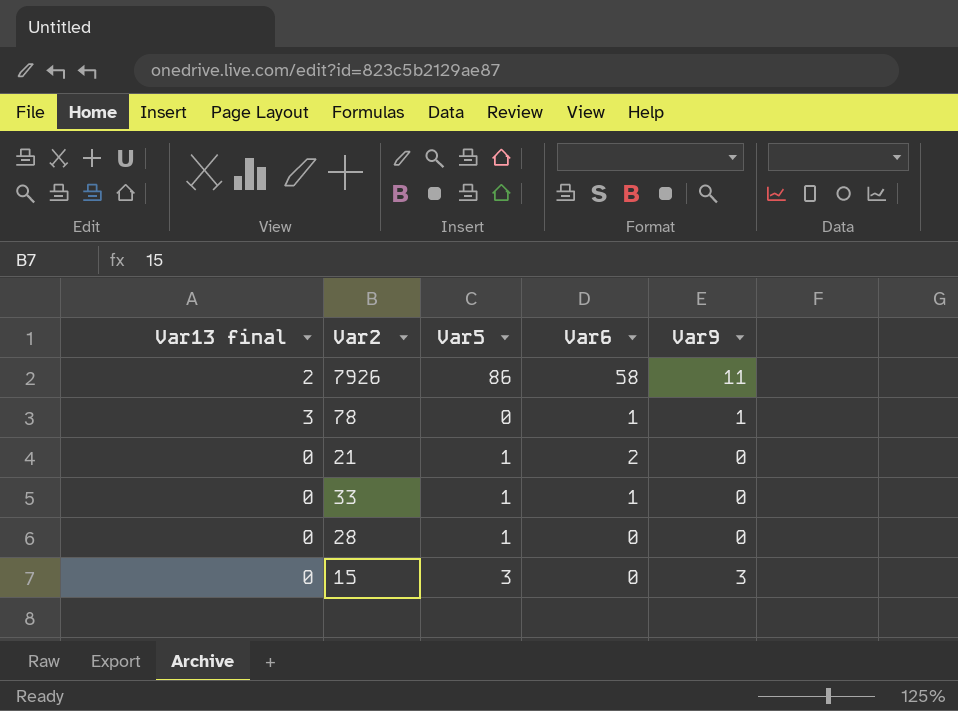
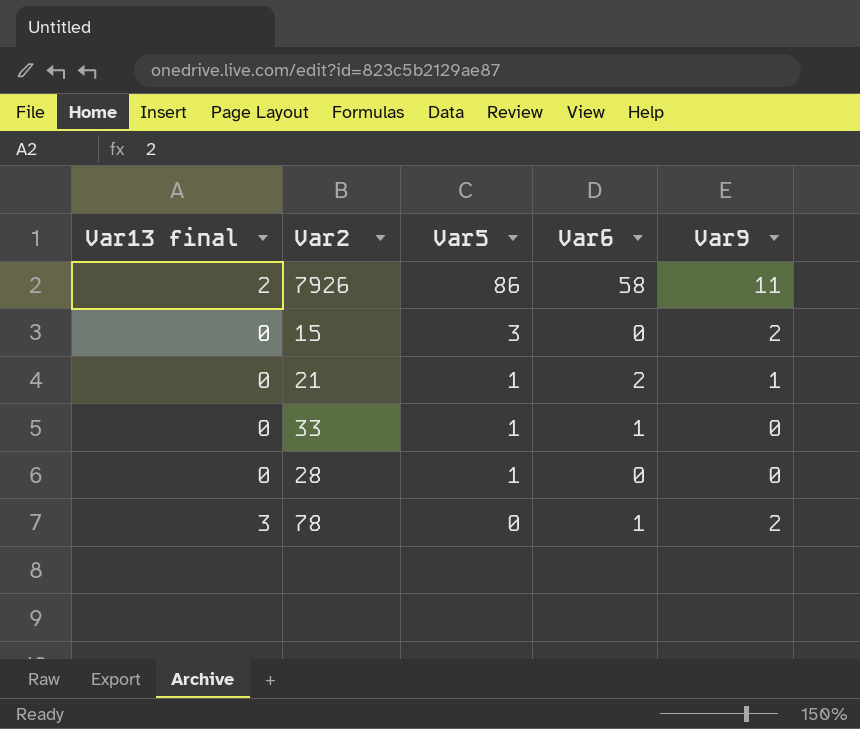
row order: none -> Var5 descending
15 | Var9: 3 -> 2
21 | Var9: 0 -> 1
78 | Var9: 1 -> 2

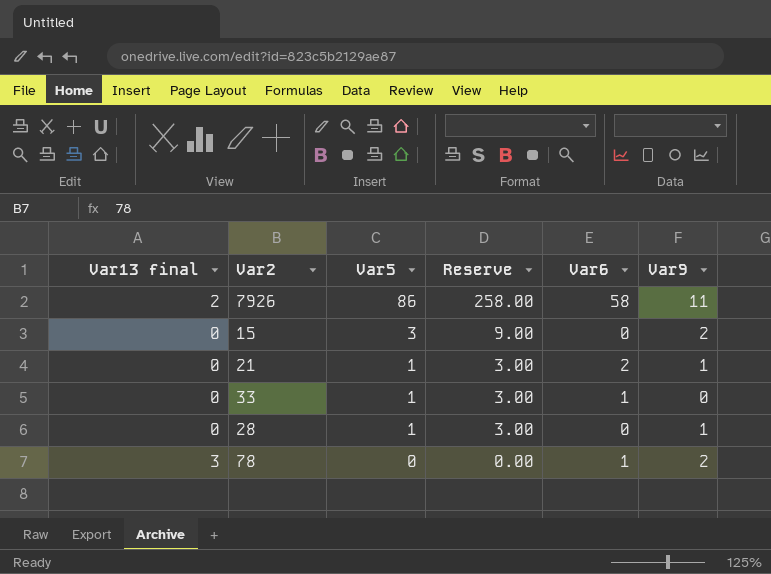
column Reserve | formula: none -> [Var5] * 3
28 | Var9: 0 -> 1

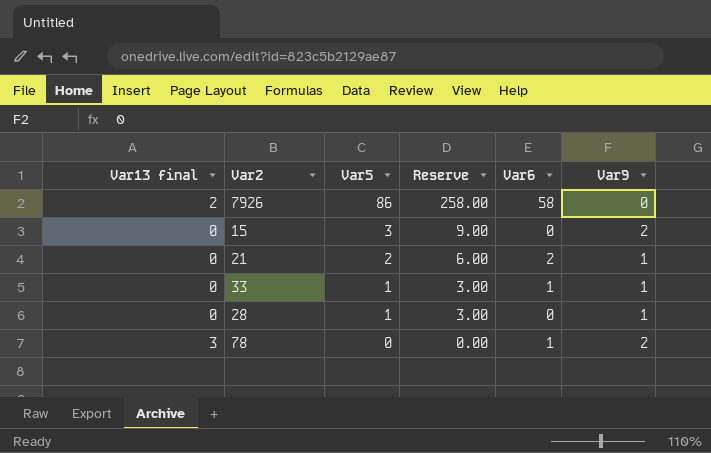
7926 | Var9: 11 -> 0
21 | Var5: 1 -> 2
21 | Reserve: 3.00 -> 6.00
33 | Var9: 0 -> 1

